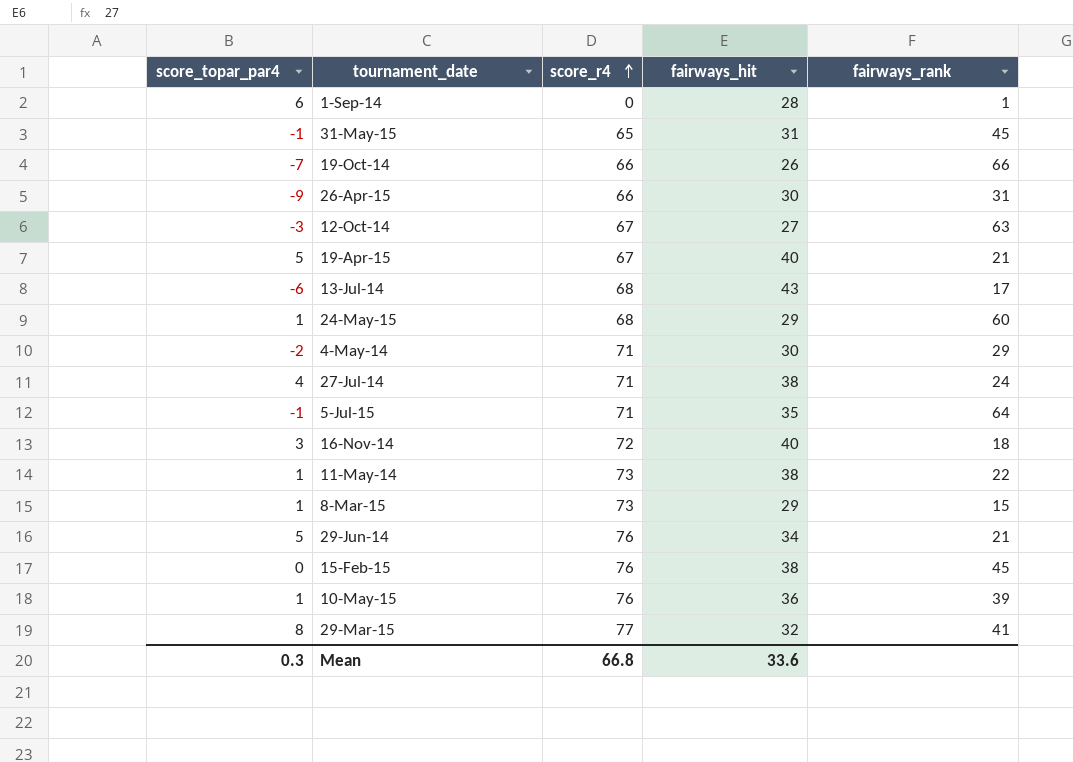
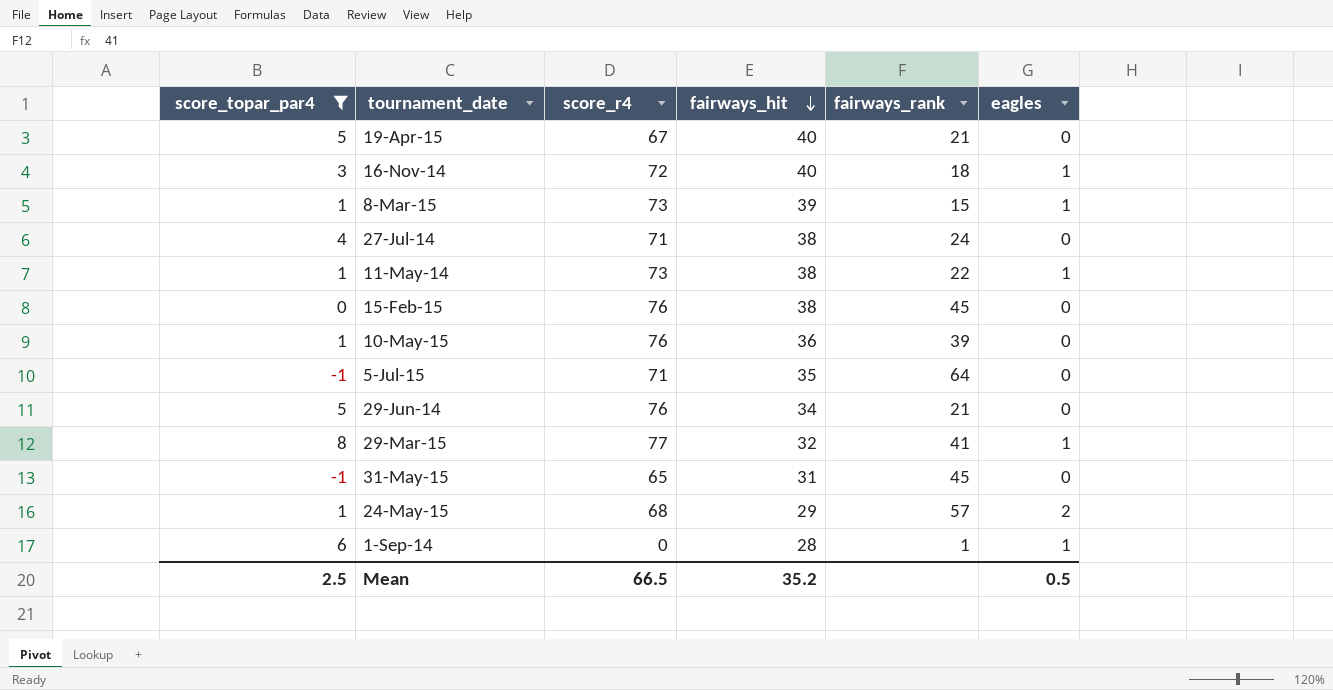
filter: none -> score_topar_par4 >= -1
row order: score_r4 ascending -> fairways_hit descending
column eagles | position: none -> 6
8-Mar-15 | fairways_hit: 29 -> 39
24-May-15 | fairways_rank: 60 -> 57
Mean | score_topar_par4: 0.3 -> 2.5
Mean | score_r4: 66.8 -> 66.5
Mean | fairways_hit: 33.6 -> 35.2

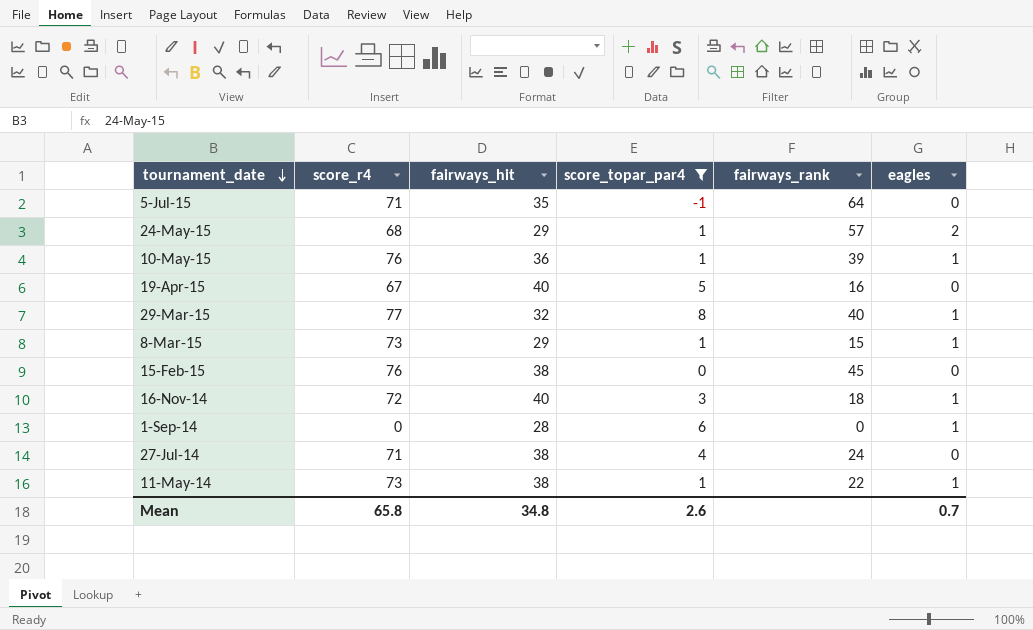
row order: fairways_hit descending -> tournament_date descending
column score_topar_par4 | position: 1 -> 4
row 29-Jun-14: 5 | 76 | 34 | 21 | 0 -> none
row 31-May-15: -1 | 65 | 31 | 45 | 0 -> none
10-May-15 | eagles: 0 -> 1
19-Apr-15 | fairways_rank: 21 -> 16
29-Mar-15 | fairways_rank: 41 -> 40
8-Mar-15 | fairways_hit: 39 -> 29
1-Sep-14 | fairways_rank: 1 -> 0
Mean | score_r4: 66.5 -> 65.8
Mean | fairways_hit: 35.2 -> 34.8
Mean | score_topar_par4: 2.5 -> 2.6
Mean | eagles: 0.5 -> 0.7

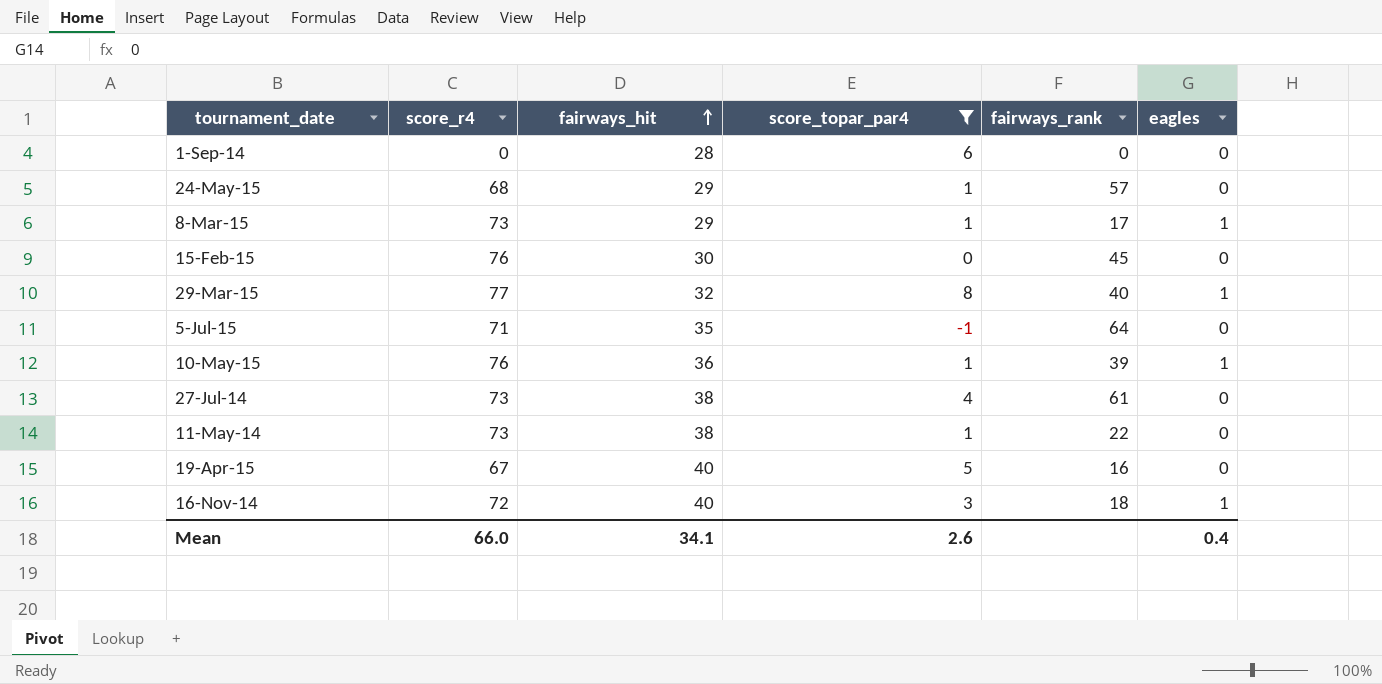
row order: tournament_date descending -> fairways_hit ascending
1-Sep-14 | eagles: 1 -> 0
24-May-15 | eagles: 2 -> 0
8-Mar-15 | fairways_rank: 15 -> 17
15-Feb-15 | fairways_hit: 38 -> 30
27-Jul-14 | score_r4: 71 -> 73
27-Jul-14 | fairways_rank: 24 -> 61
11-May-14 | eagles: 1 -> 0
Mean | score_r4: 65.8 -> 66.0
Mean | fairways_hit: 34.8 -> 34.1
Mean | eagles: 0.7 -> 0.4

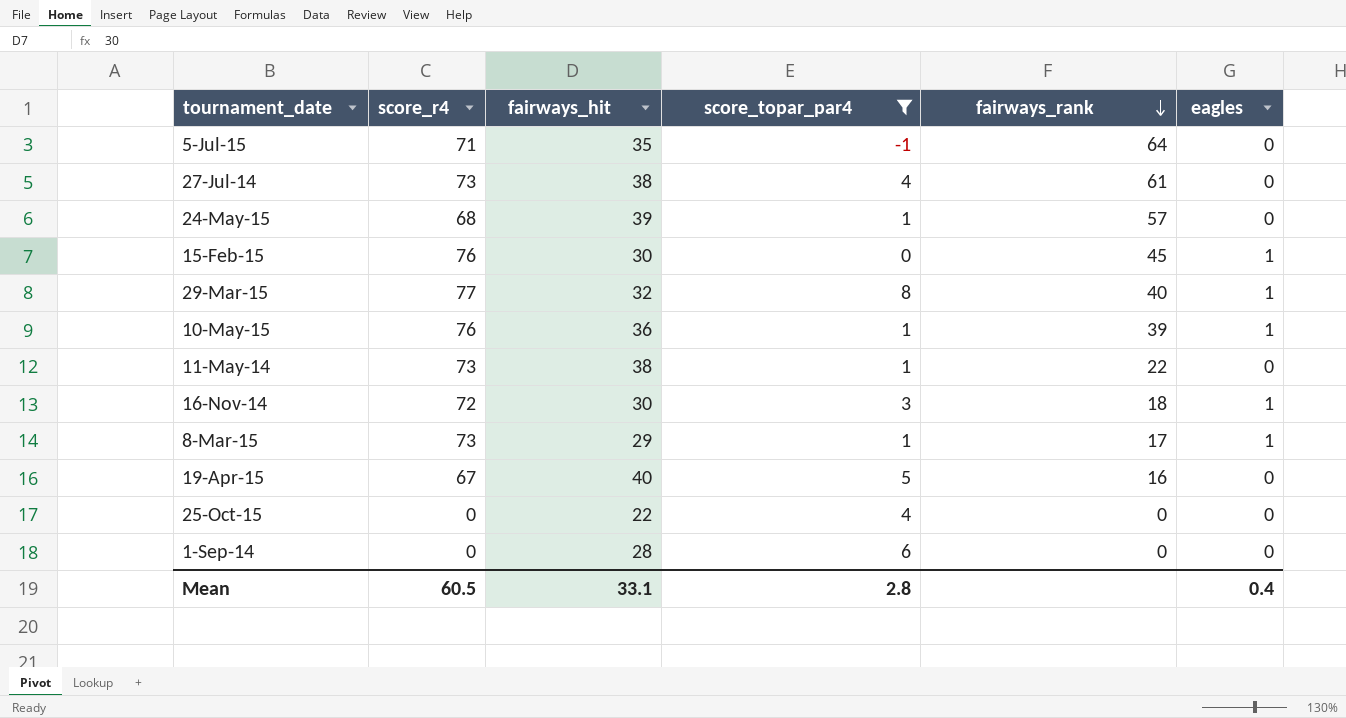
row order: fairways_hit ascending -> fairways_rank descending
24-May-15 | fairways_hit: 29 -> 39
15-Feb-15 | eagles: 0 -> 1
16-Nov-14 | fairways_hit: 40 -> 30
row 25-Oct-15: none -> 0 | 22 | 4 | 0 | 0
Mean | score_r4: 66.0 -> 60.5
Mean | fairways_hit: 34.1 -> 33.1
Mean | score_topar_par4: 2.6 -> 2.8

